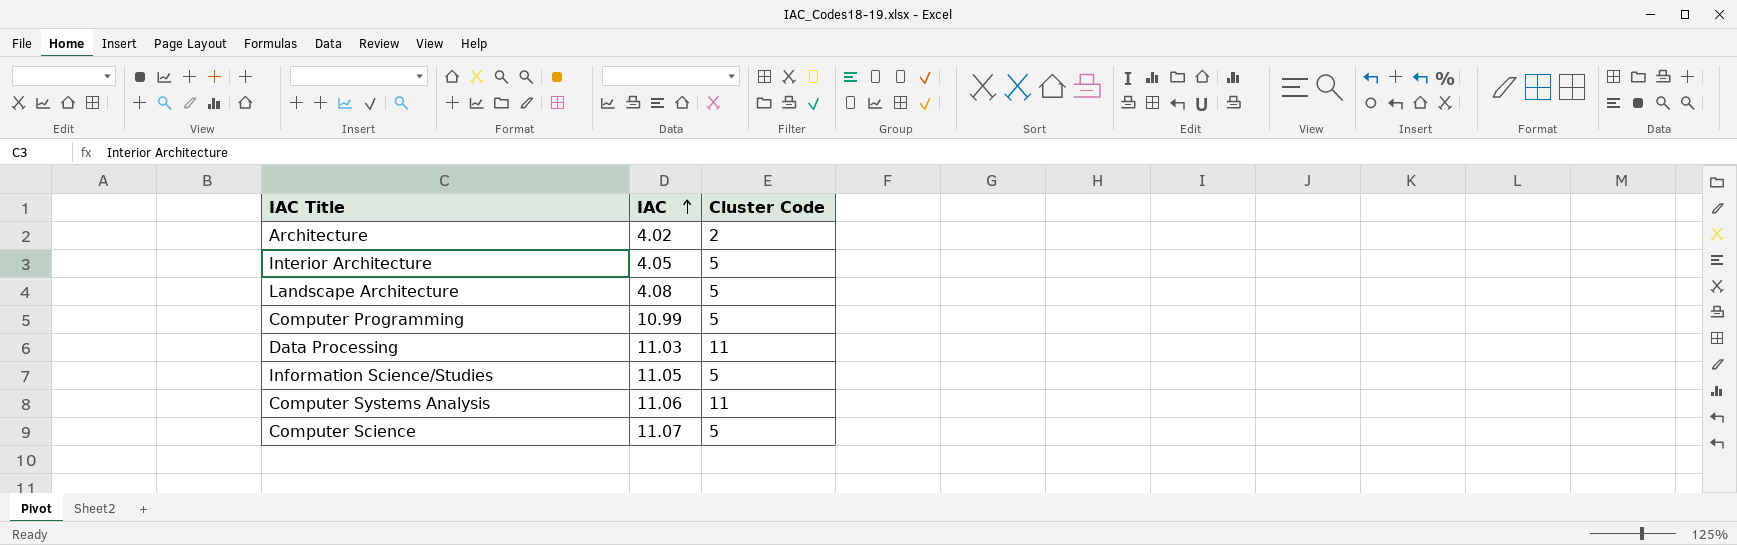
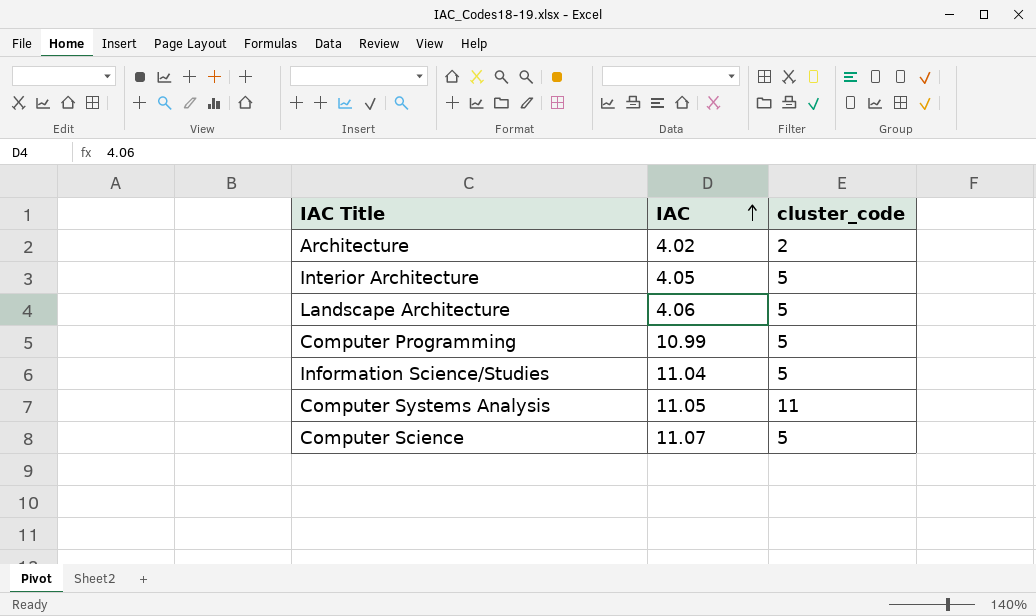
column name: Cluster Code -> cluster_code
row Data Processing: 11.03 | 11 -> none
Landscape Architecture | IAC: 4.08 -> 4.06
Information Science/Studies | IAC: 11.05 -> 11.04
Computer Systems Analysis | IAC: 11.06 -> 11.05

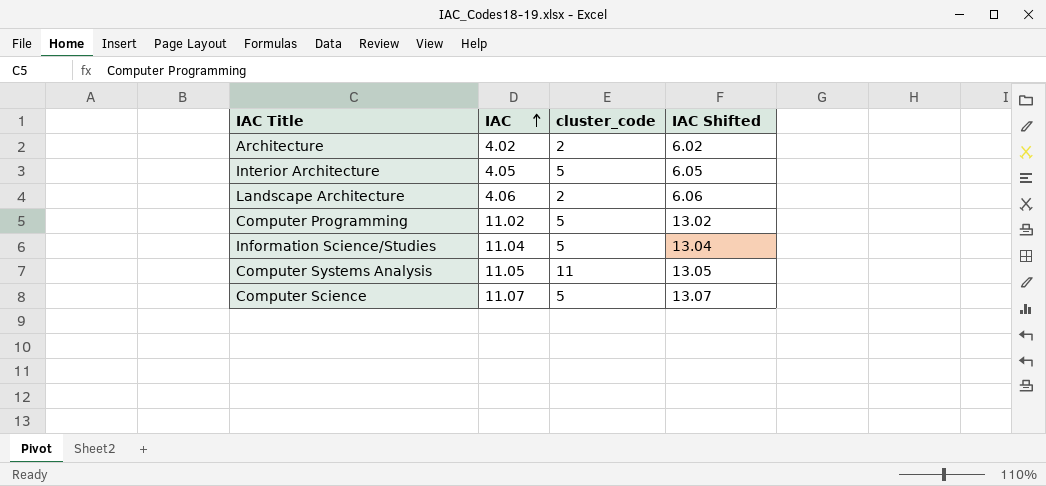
column IAC Shifted | formula: none -> [IAC] + 2
Landscape Architecture | cluster_code: 5 -> 2
Computer Programming | IAC: 10.99 -> 11.02

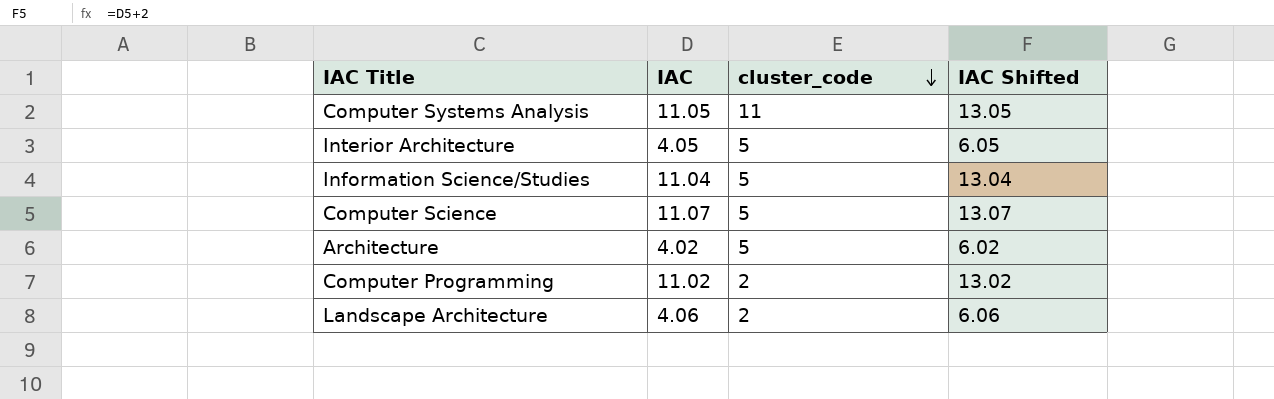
row order: IAC ascending -> cluster_code descending
Architecture | cluster_code: 2 -> 5
Computer Programming | cluster_code: 5 -> 2

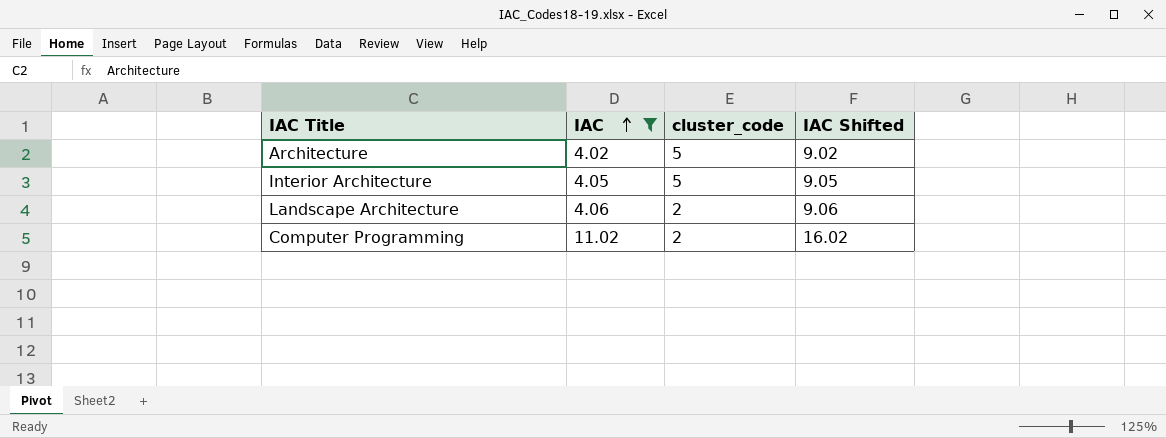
filter: none -> IAC <= 11.02
row order: cluster_code descending -> IAC ascending
column IAC Shifted | formula: [IAC] + 2 -> [IAC] + 5

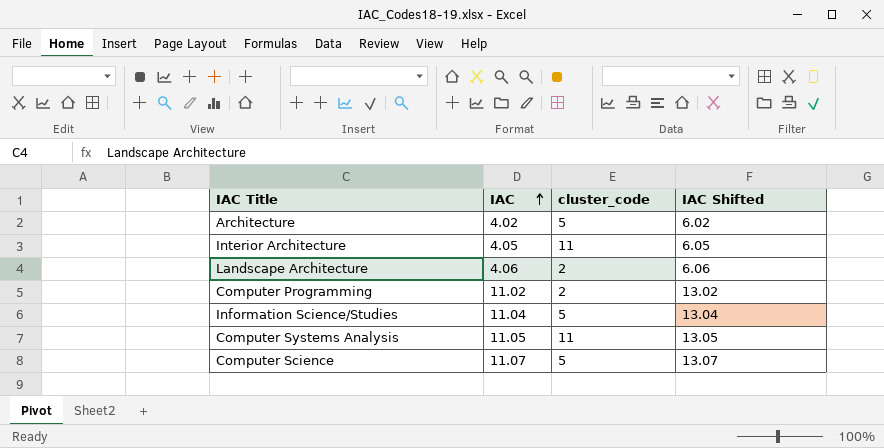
filter: IAC <= 11.02 -> none
column IAC Shifted | formula: [IAC] + 5 -> [IAC] + 2
Interior Architecture | cluster_code: 5 -> 11

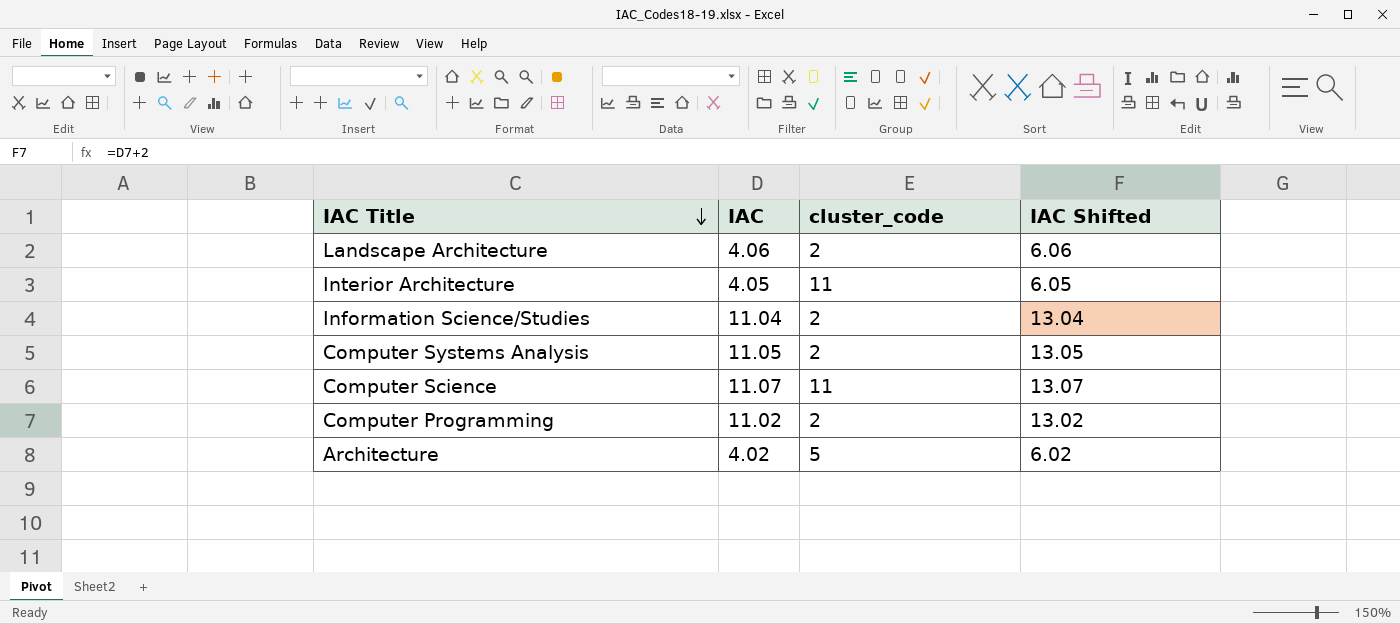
row order: IAC ascending -> IAC Title descending
Information Science/Studies | cluster_code: 5 -> 2
Computer Systems Analysis | cluster_code: 11 -> 2
Computer Science | cluster_code: 5 -> 11

